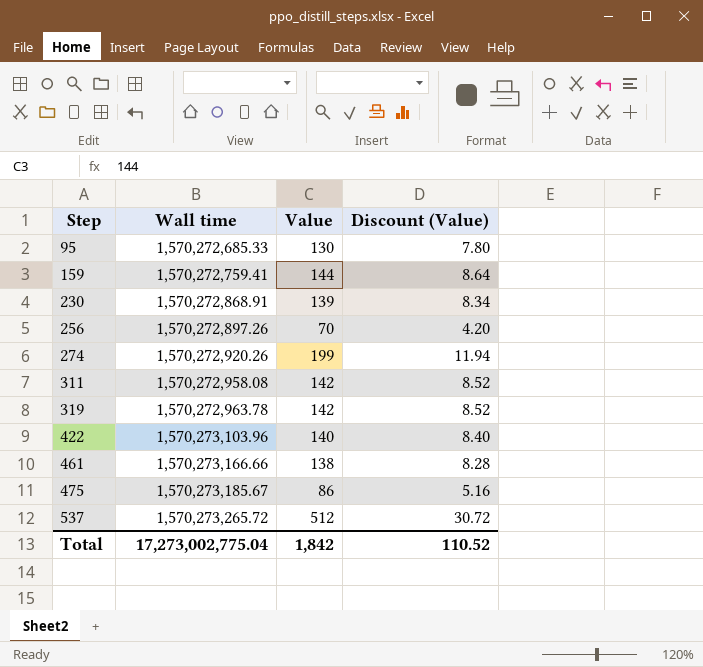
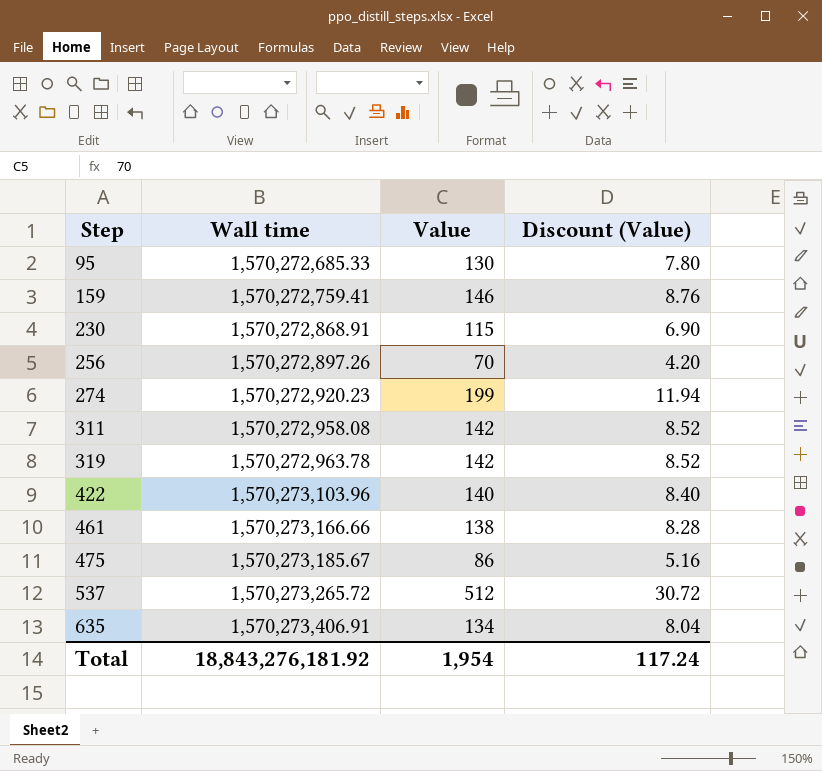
159 | Value: 144 -> 146
159 | Discount (Value): 8.64 -> 8.76
230 | Value: 139 -> 115
230 | Discount (Value): 8.34 -> 6.90
274 | Wall time: 1,570,272,920.26 -> 1,570,272,920.23
row 635: none -> 1,570,273,406.91 | 134 | 8.04
Total | Wall time: 17,273,002,775.04 -> 18,843,276,181.92
Total | Value: 1,842 -> 1,954
Total | Discount (Value): 110.52 -> 117.24

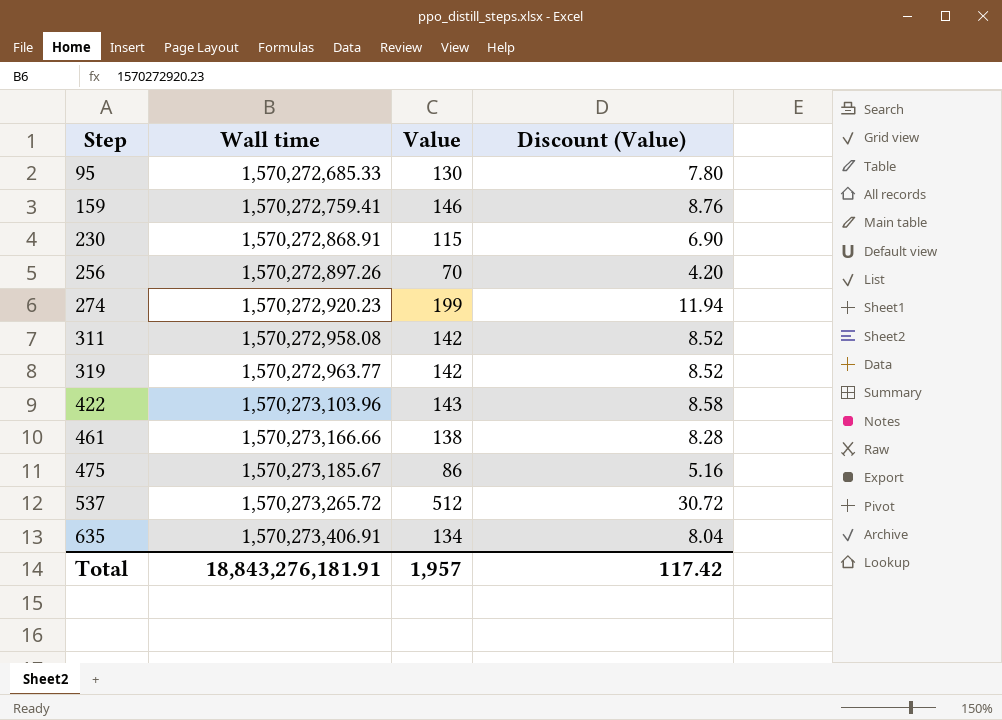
319 | Wall time: 1,570,272,963.78 -> 1,570,272,963.77
422 | Value: 140 -> 143
422 | Discount (Value): 8.40 -> 8.58
Total | Wall time: 18,843,276,181.92 -> 18,843,276,181.91
Total | Value: 1,954 -> 1,957
Total | Discount (Value): 117.24 -> 117.42

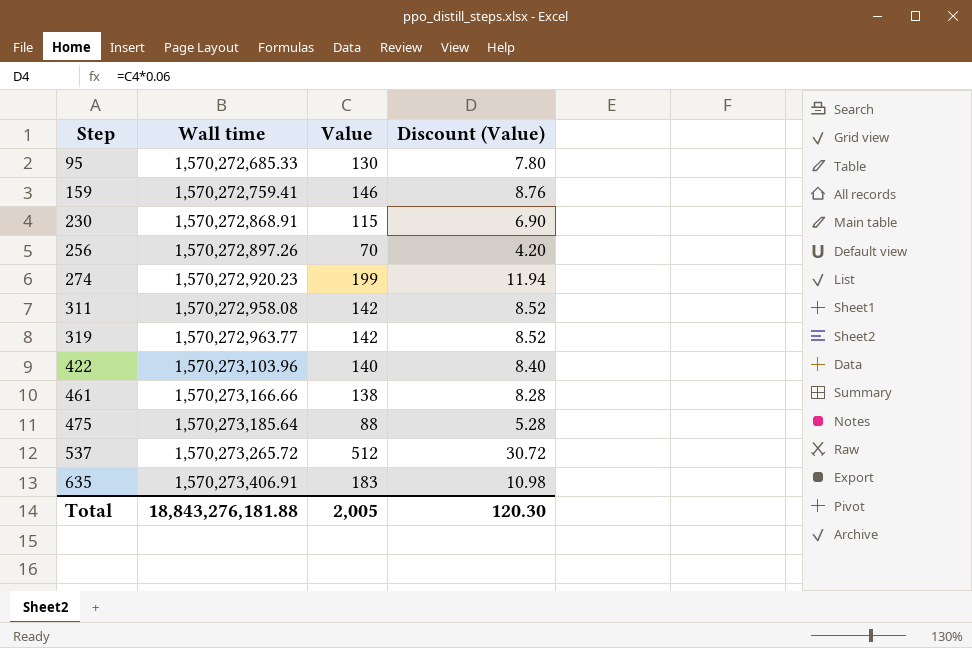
422 | Value: 143 -> 140
422 | Discount (Value): 8.58 -> 8.40
475 | Wall time: 1,570,273,185.67 -> 1,570,273,185.64
475 | Value: 86 -> 88
475 | Discount (Value): 5.16 -> 5.28
635 | Value: 134 -> 183
635 | Discount (Value): 8.04 -> 10.98
Total | Wall time: 18,843,276,181.91 -> 18,843,276,181.88
Total | Value: 1,957 -> 2,005
Total | Discount (Value): 117.42 -> 120.30

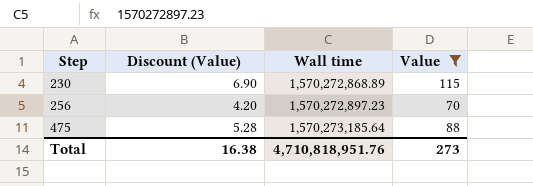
filter: none -> Value <= 115
column Discount (Value) | position: 4 -> 2
230 | Wall time: 1,570,272,868.91 -> 1,570,272,868.89
256 | Wall time: 1,570,272,897.26 -> 1,570,272,897.23
Total | Discount (Value): 120.30 -> 16.38
Total | Wall time: 18,843,276,181.88 -> 4,710,818,951.76
Total | Value: 2,005 -> 273

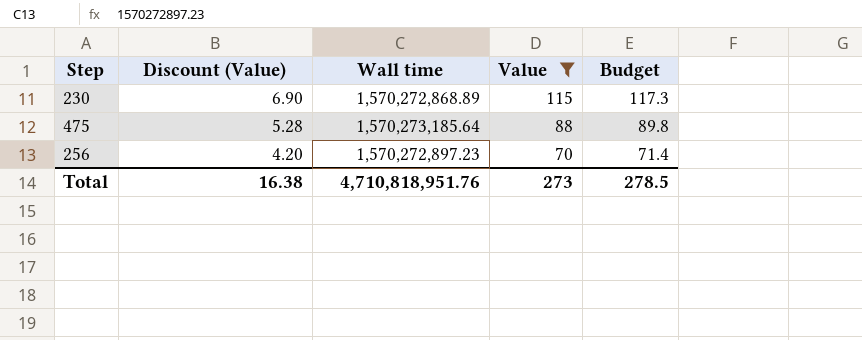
row order: Step ascending -> Discount (Value) descending
column Budget | formula: none -> [Value] * 1.02

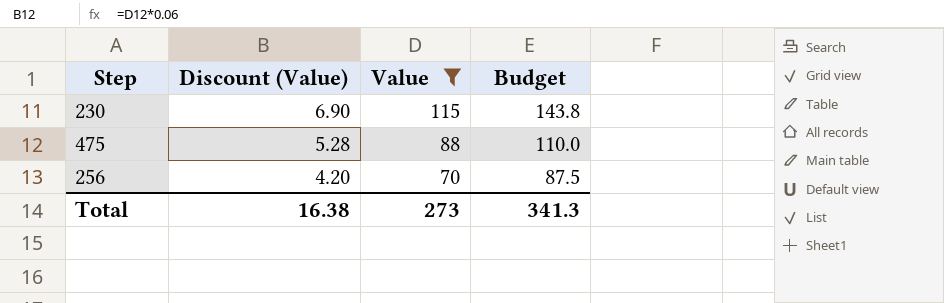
column Wall time | position: 3 -> none
column Budget | formula: [Value] * 1.02 -> [Value] * 1.25
Total | Budget: 278.5 -> 341.3

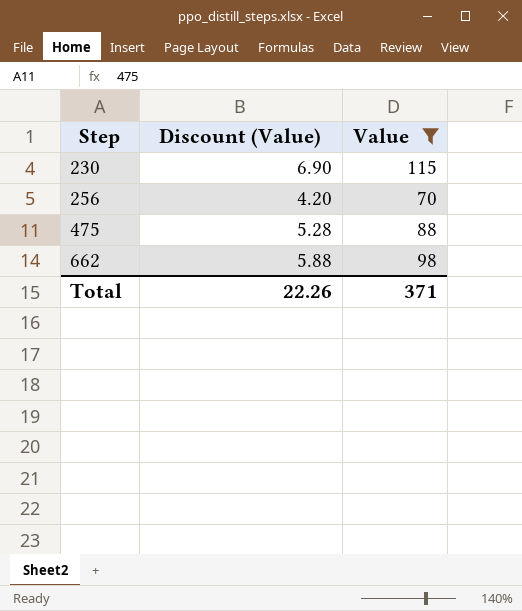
row order: Discount (Value) descending -> Step ascending
column Budget | formula: [Value] * 1.25 -> none
row 662: none -> 5.88 | 98
Total | Discount (Value): 16.38 -> 22.26
Total | Value: 273 -> 371

